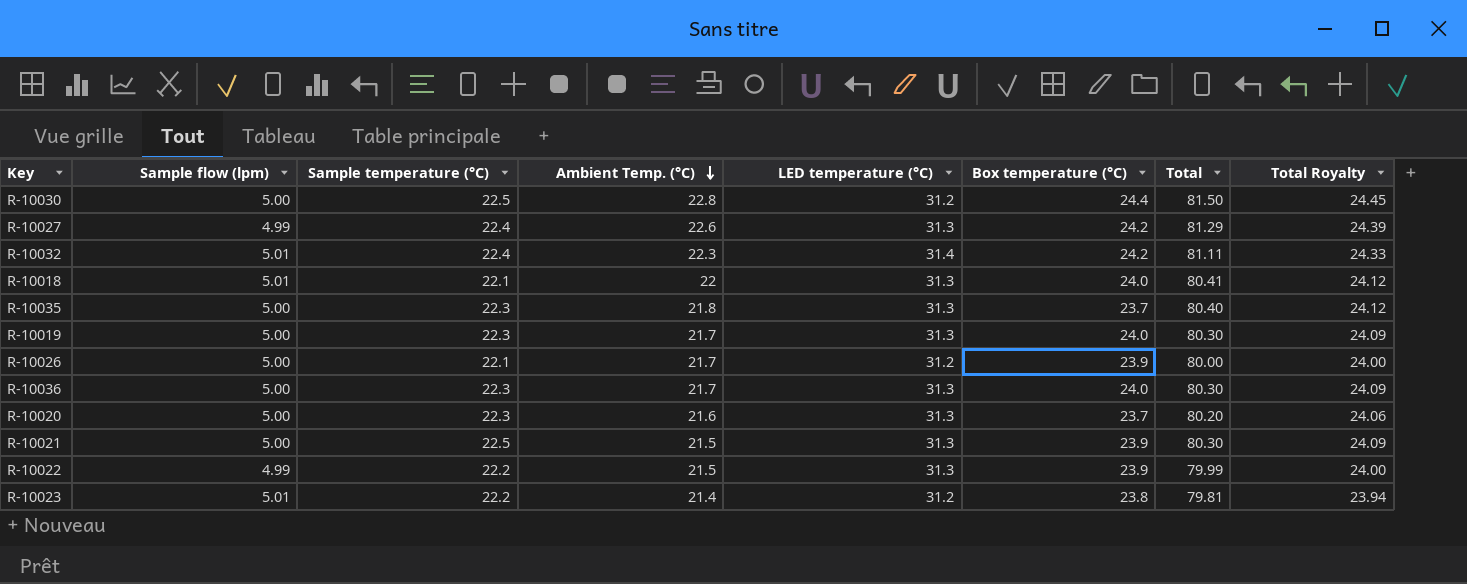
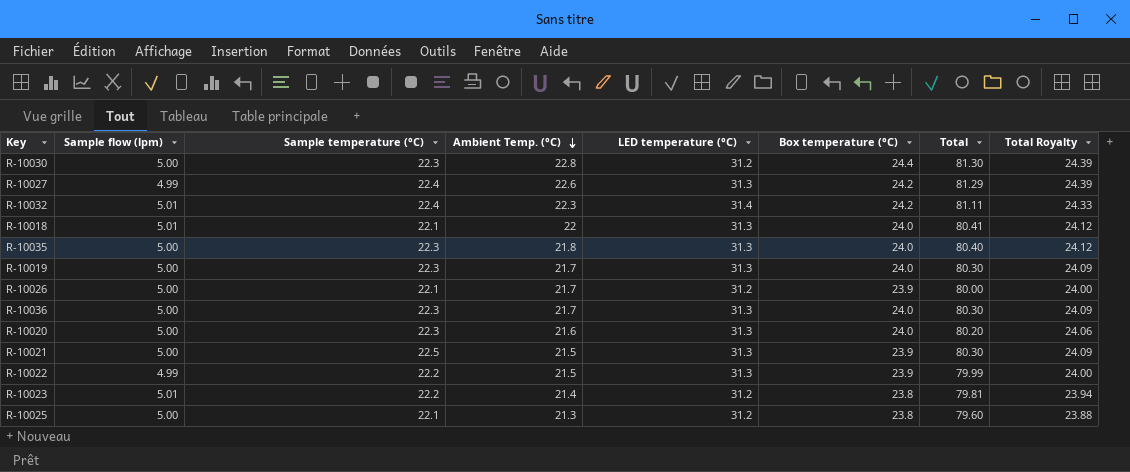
R-10030 | Sample temperature (°C): 22.5 -> 22.3
R-10030 | Total: 81.50 -> 81.30
R-10030 | Total Royalty: 24.45 -> 24.39
R-10035 | Box temperature (°C): 23.7 -> 24.0
R-10020 | Box temperature (°C): 23.7 -> 24.0
row R-10025: none -> 5.00 | 22.1 | 21.3 | 31.2 | 23.8 | 79.60 | 23.88

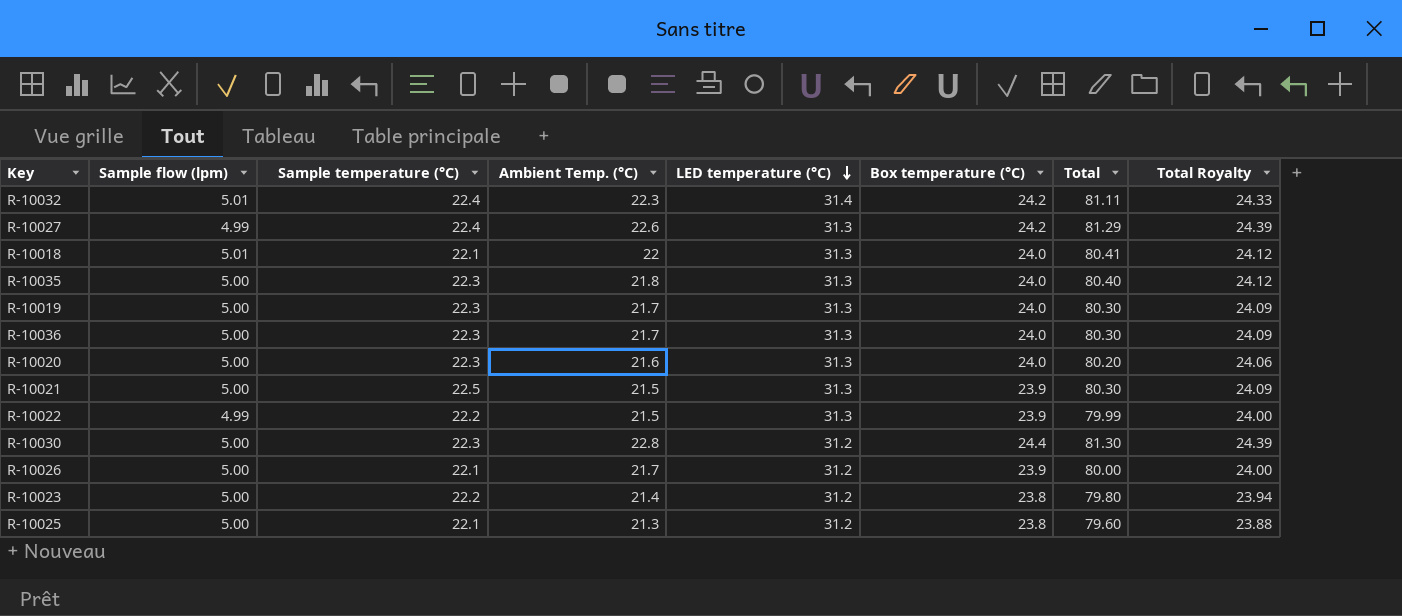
row order: Ambient Temp. (°C) descending -> LED temperature (°C) descending
R-10023 | Sample flow (lpm): 5.01 -> 5.00
R-10023 | Total: 79.81 -> 79.80

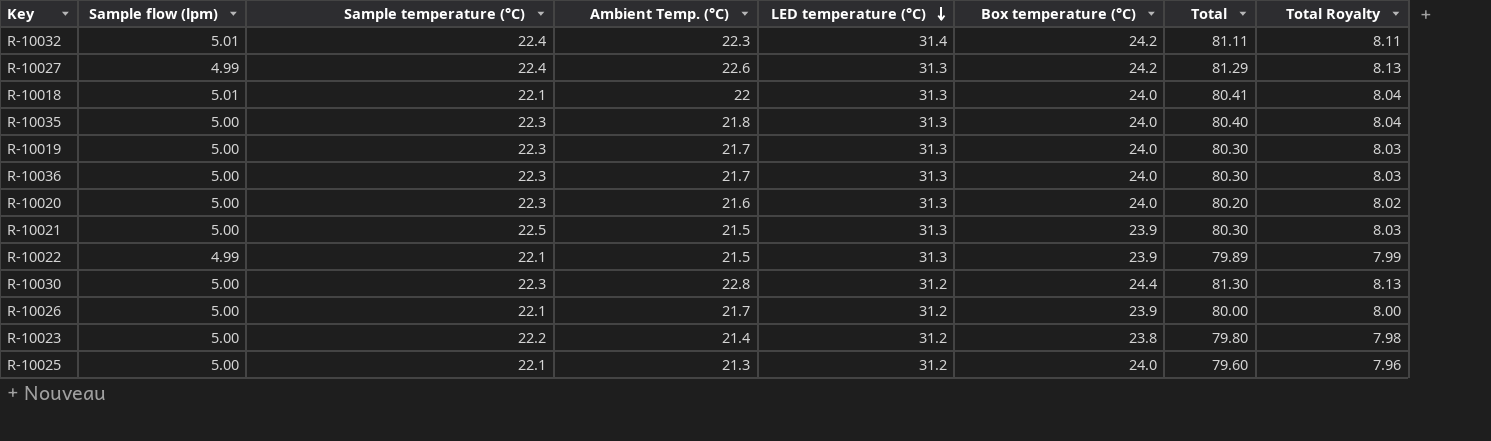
column Total Royalty | formula: [Total] * 0.3 -> [Total] * 0.1
R-10022 | Sample temperature (°C): 22.2 -> 22.1
R-10022 | Total: 79.99 -> 79.89
R-10025 | Box temperature (°C): 23.8 -> 24.0

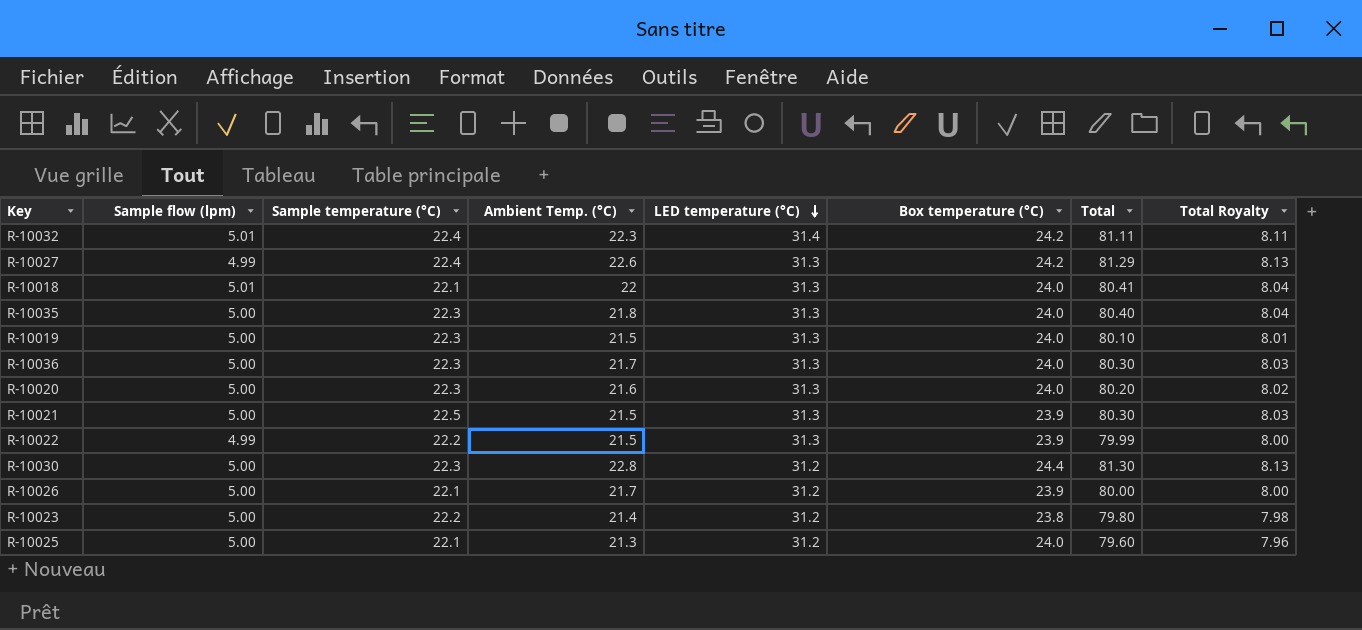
R-10019 | Ambient Temp. (°C): 21.7 -> 21.5
R-10019 | Total: 80.30 -> 80.10
R-10019 | Total Royalty: 8.03 -> 8.01
R-10022 | Sample temperature (°C): 22.1 -> 22.2
R-10022 | Total: 79.89 -> 79.99
R-10022 | Total Royalty: 7.99 -> 8.00

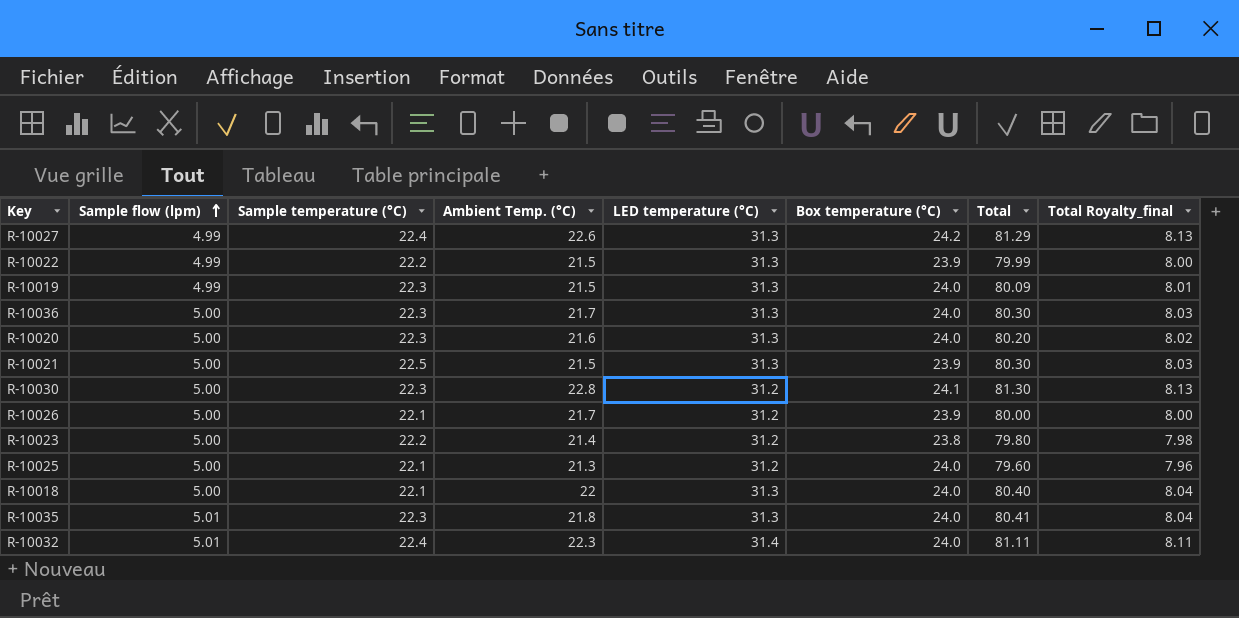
row order: LED temperature (°C) descending -> Sample flow (lpm) ascending
column name: Total Royalty -> Total Royalty_final
R-10019 | Sample flow (lpm): 5.00 -> 4.99
R-10019 | Total: 80.10 -> 80.09
R-10030 | Box temperature (°C): 24.4 -> 24.1
R-10018 | Sample flow (lpm): 5.01 -> 5.00
R-10018 | Total: 80.41 -> 80.40
R-10035 | Sample flow (lpm): 5.00 -> 5.01
R-10035 | Total: 80.40 -> 80.41
R-10032 | Box temperature (°C): 24.2 -> 24.0

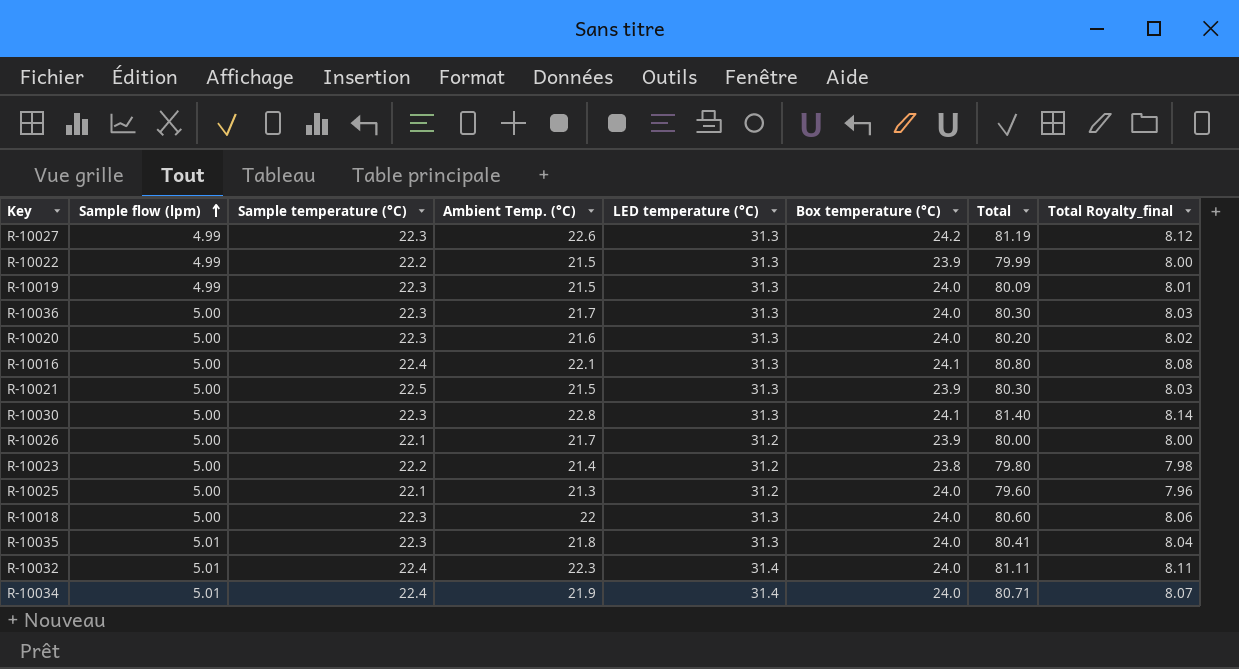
R-10027 | Sample temperature (°C): 22.4 -> 22.3
R-10027 | Total: 81.29 -> 81.19
R-10027 | Total Royalty_final: 8.13 -> 8.12
row R-10016: none -> 5.00 | 22.4 | 22.1 | 31.3 | 24.1 | 80.80 | 8.08
R-10030 | LED temperature (°C): 31.2 -> 31.3
R-10030 | Total: 81.30 -> 81.40
R-10030 | Total Royalty_final: 8.13 -> 8.14
R-10018 | Sample temperature (°C): 22.1 -> 22.3
R-10018 | Total: 80.40 -> 80.60
R-10018 | Total Royalty_final: 8.04 -> 8.06
row R-10034: none -> 5.01 | 22.4 | 21.9 | 31.4 | 24.0 | 80.71 | 8.07

